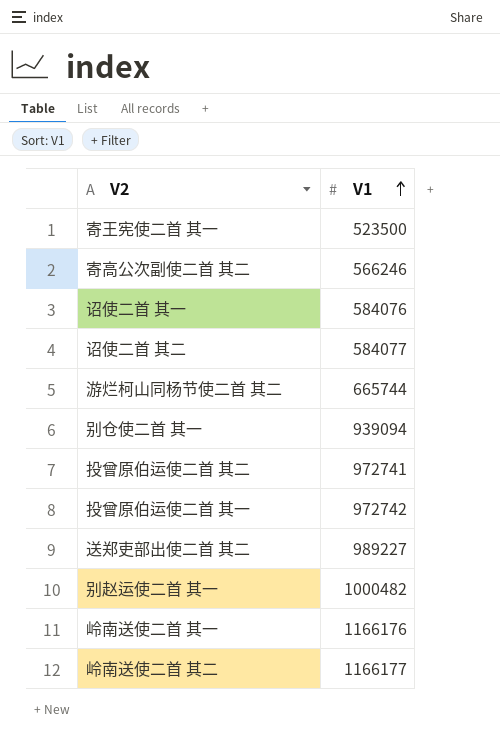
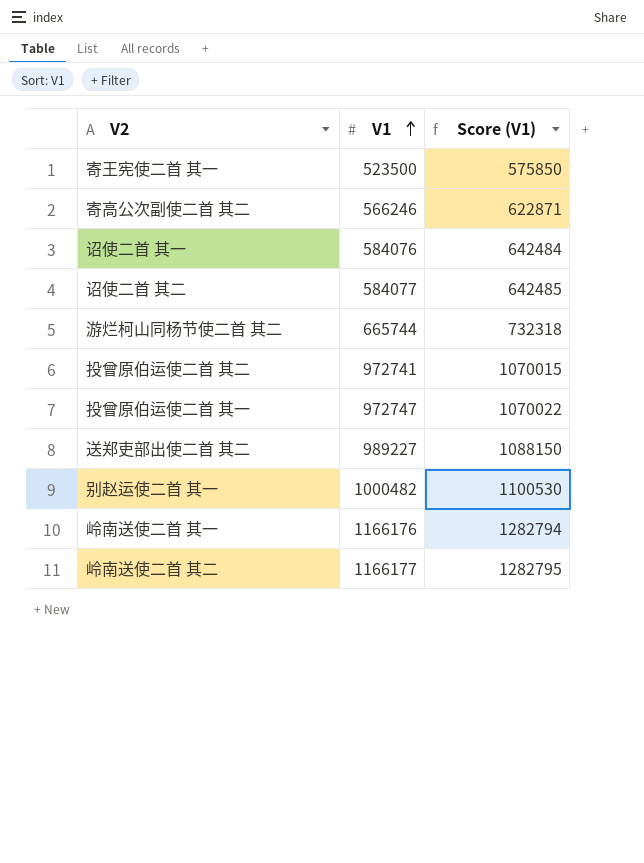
column Score (V1) | formula: none -> [V1] * 1.1
row 别仓使二首 其一: 939094 -> none
投曾原伯运使二首 其一 | V1: 972742 -> 972747

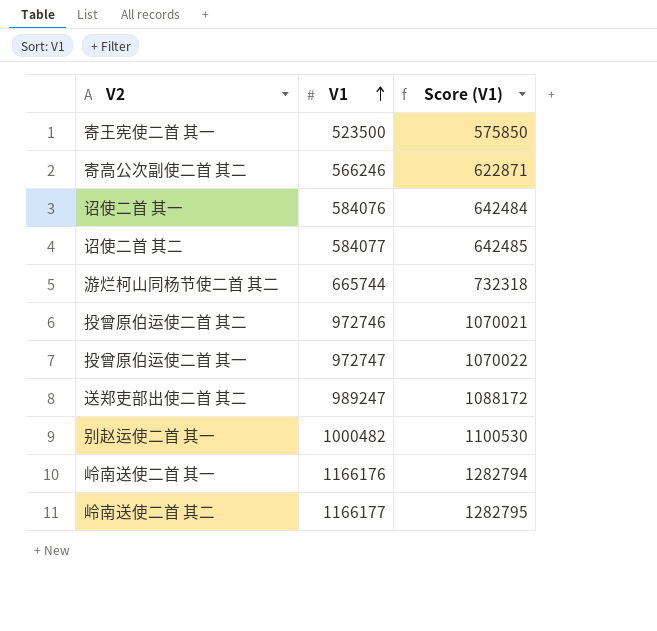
投曾原伯运使二首 其二 | V1: 972741 -> 972746
投曾原伯运使二首 其二 | Score (V1): 1070015 -> 1070021
送郑吏部出使二首 其二 | V1: 989227 -> 989247
送郑吏部出使二首 其二 | Score (V1): 1088150 -> 1088172

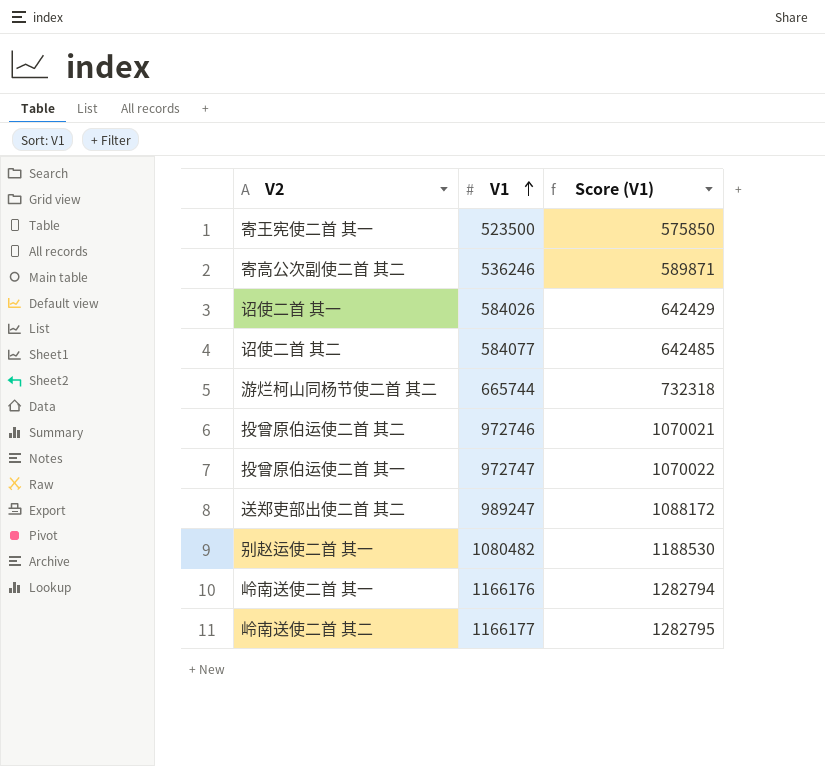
寄高公次副使二首 其二 | V1: 566246 -> 536246
寄高公次副使二首 其二 | Score (V1): 622871 -> 589871
诏使二首 其一 | V1: 584076 -> 584026
诏使二首 其一 | Score (V1): 642484 -> 642429
别赵运使二首 其一 | V1: 1000482 -> 1080482
别赵运使二首 其一 | Score (V1): 1100530 -> 1188530

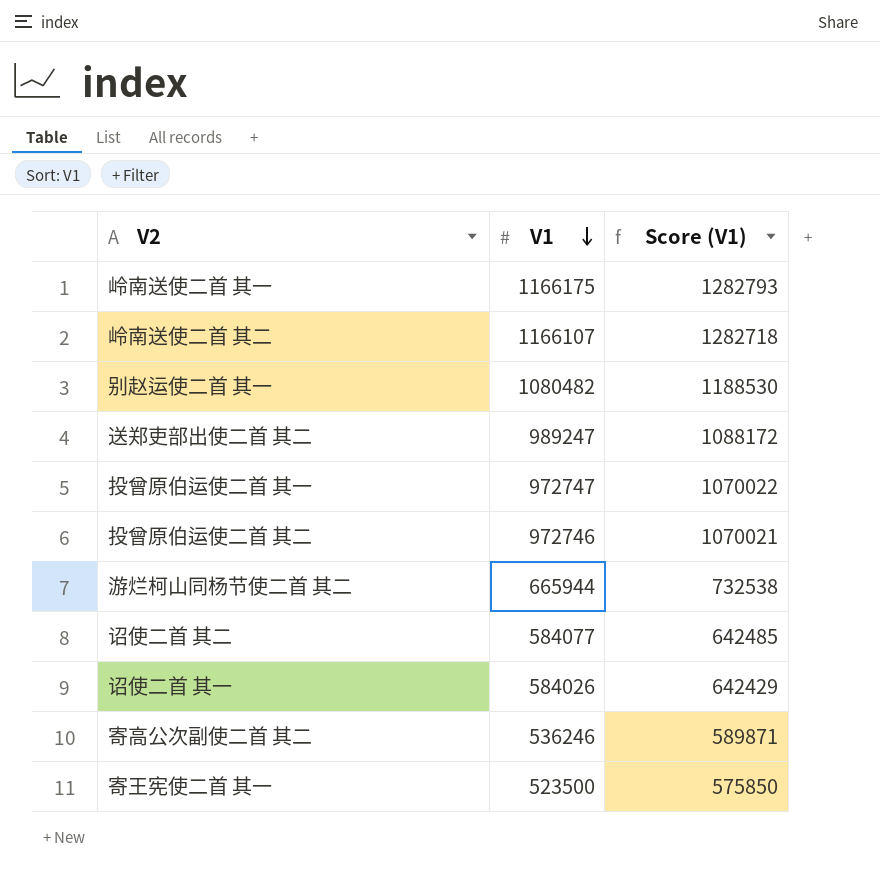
row order: V1 ascending -> V1 descending
岭南送使二首 其一 | V1: 1166176 -> 1166175
岭南送使二首 其一 | Score (V1): 1282794 -> 1282793
岭南送使二首 其二 | V1: 1166177 -> 1166107
岭南送使二首 其二 | Score (V1): 1282795 -> 1282718
游烂柯山同杨节使二首 其二 | V1: 665744 -> 665944
游烂柯山同杨节使二首 其二 | Score (V1): 732318 -> 732538

